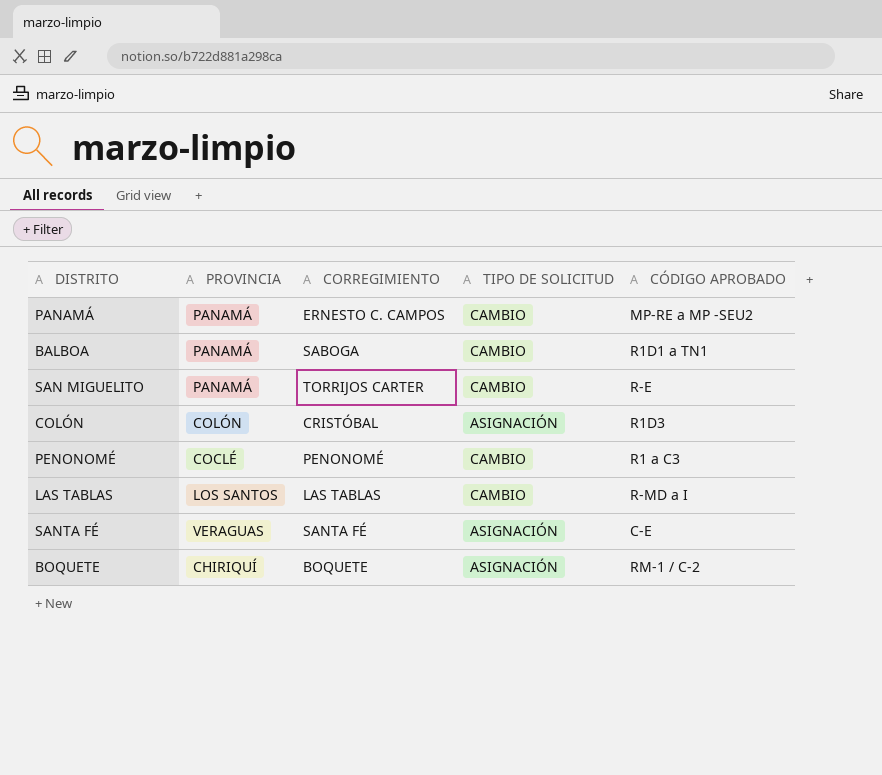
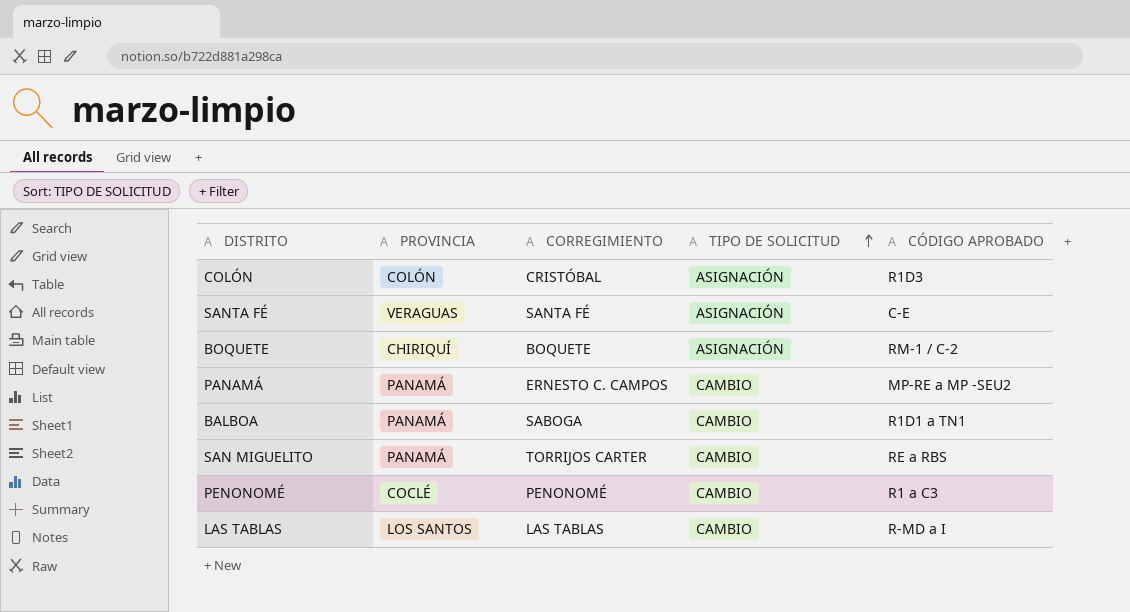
row order: none -> TIPO DE SOLICITUD ascending
SAN MIGUELITO | CÓDIGO APROBADO: R-E -> RE a RBS

